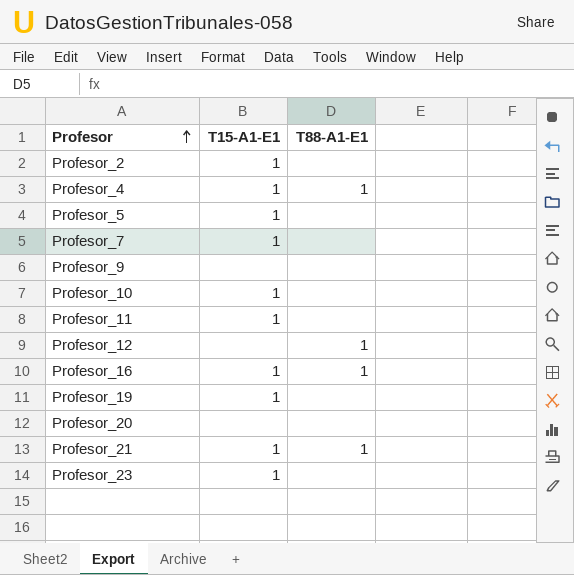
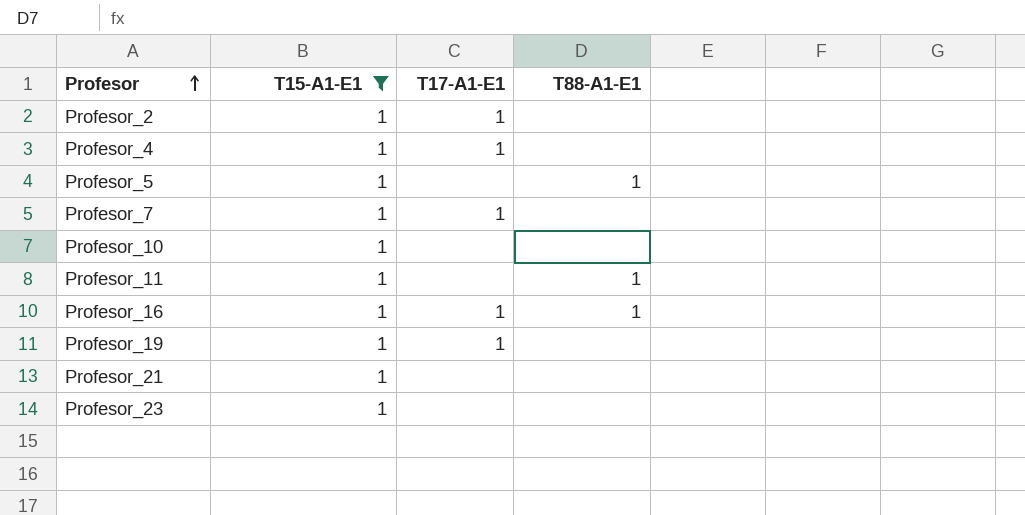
filter: none -> T15-A1-E1 = 1
column T17-A1-E1 | position: none -> 3
Profesor_4 | T88-A1-E1: 1 -> none
Profesor_5 | T88-A1-E1: none -> 1
Profesor_11 | T88-A1-E1: none -> 1
Profesor_21 | T88-A1-E1: 1 -> none

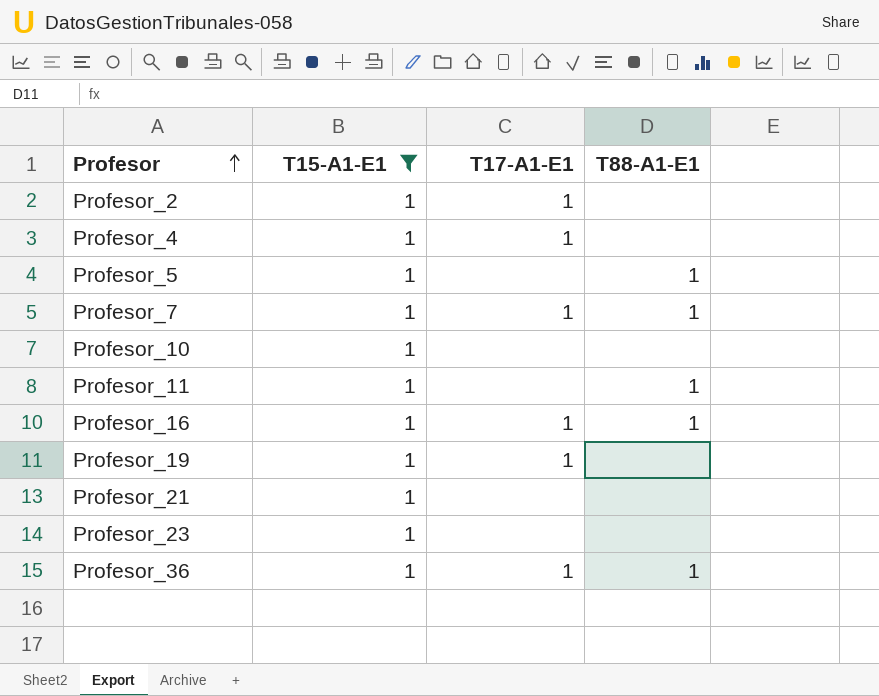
Profesor_7 | T88-A1-E1: none -> 1
row Profesor_36: none -> 1 | 1 | 1

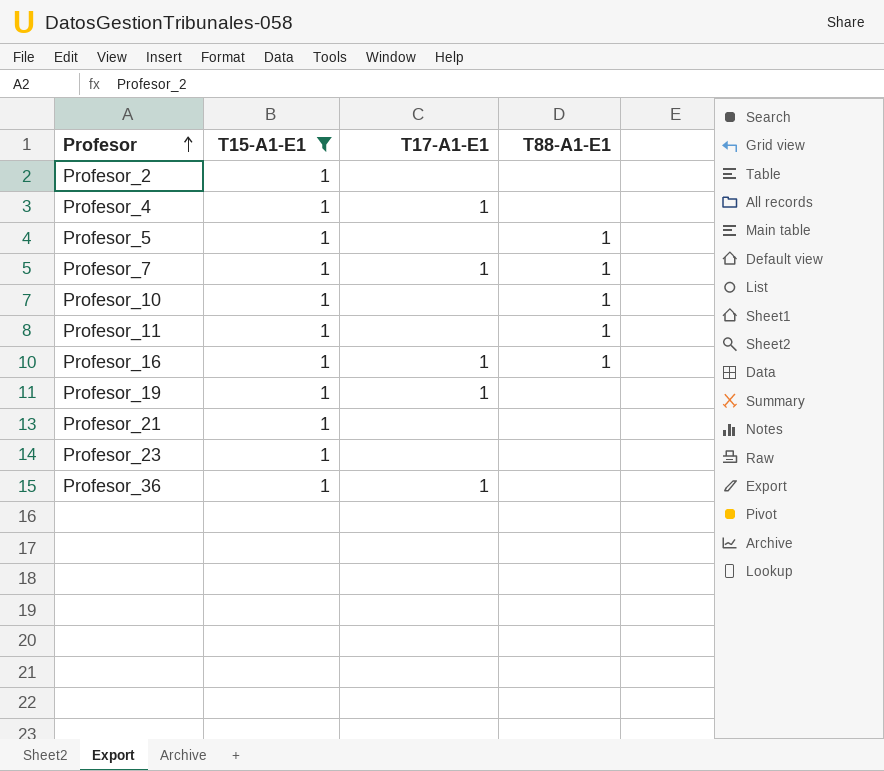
Profesor_2 | T17-A1-E1: 1 -> none
Profesor_10 | T88-A1-E1: none -> 1
Profesor_36 | T88-A1-E1: 1 -> none

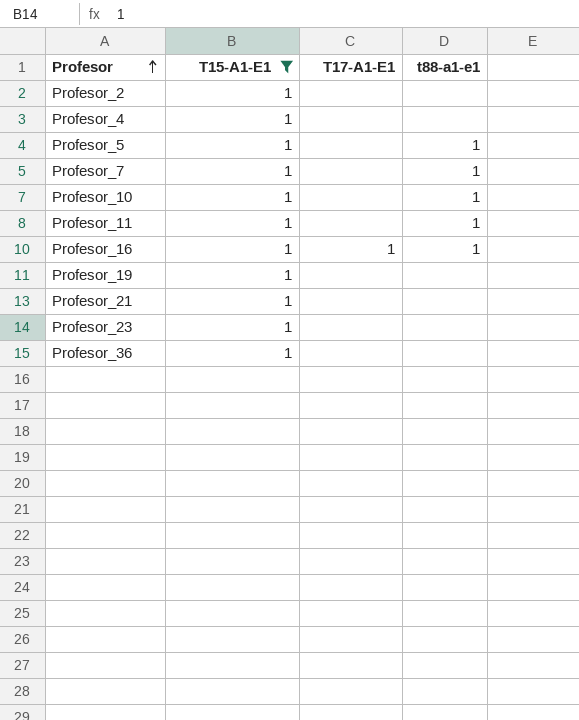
column name: T88-A1-E1 -> t88-a1-e1
Profesor_4 | T17-A1-E1: 1 -> none
Profesor_7 | T17-A1-E1: 1 -> none
Profesor_19 | T17-A1-E1: 1 -> none
Profesor_36 | T17-A1-E1: 1 -> none

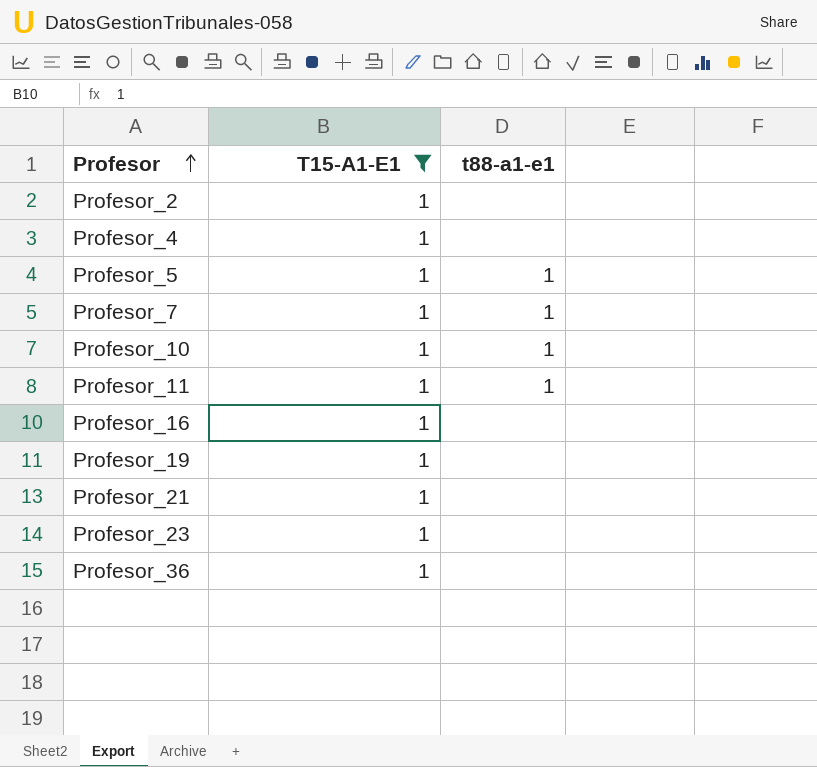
column T17-A1-E1 | position: 3 -> none
Profesor_16 | t88-a1-e1: 1 -> none

